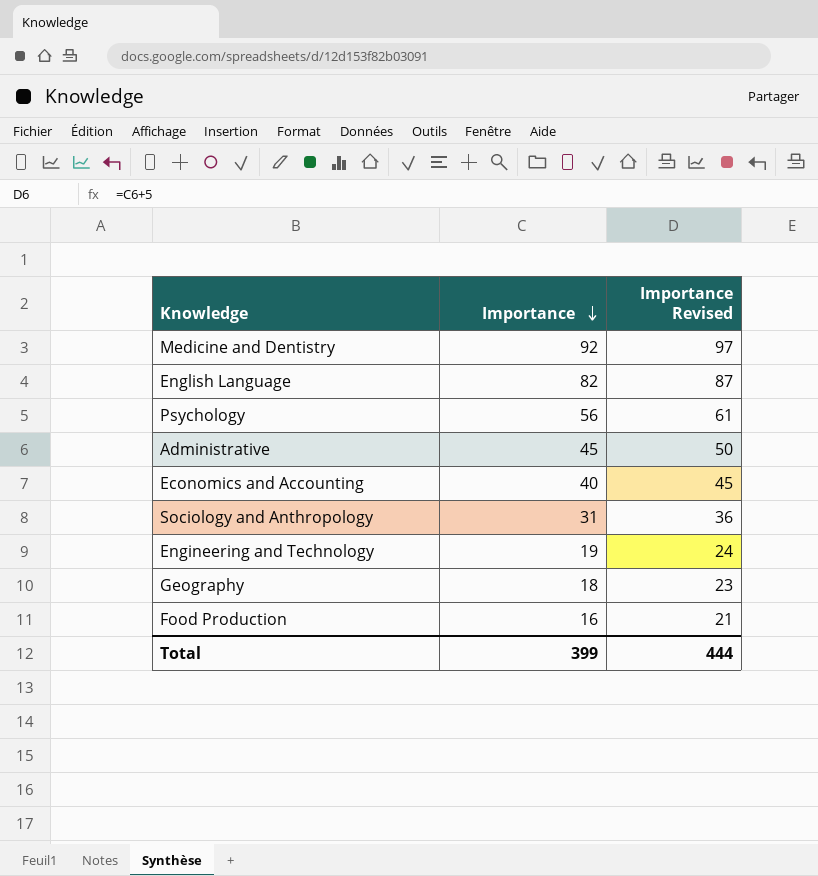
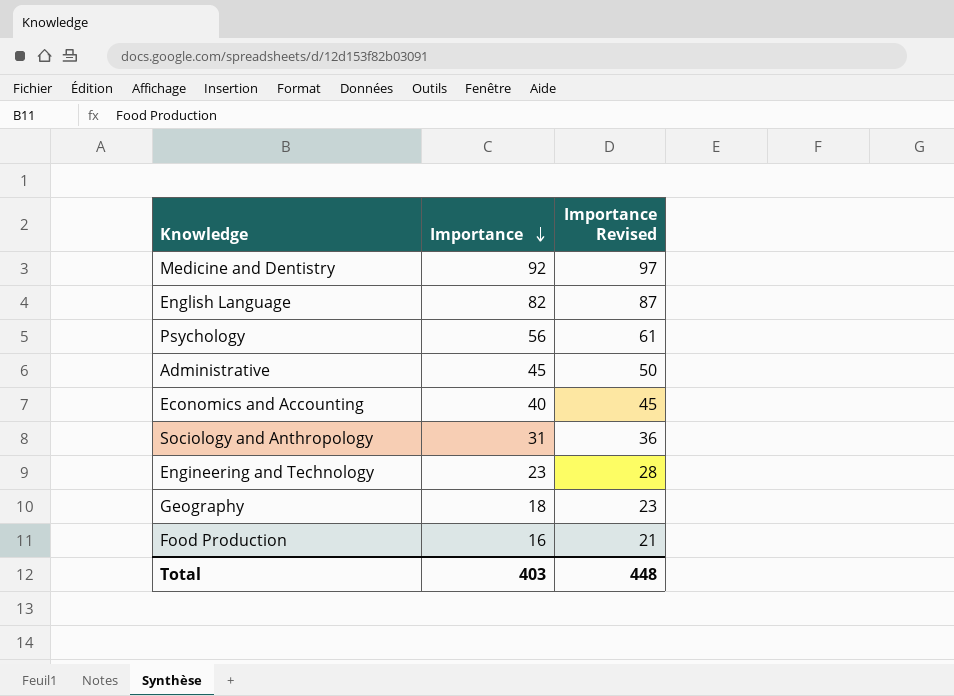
Engineering and Technology | Importance: 19 -> 23
Engineering and Technology | Importance Revised: 24 -> 28
Total | Importance: 399 -> 403
Total | Importance Revised: 444 -> 448

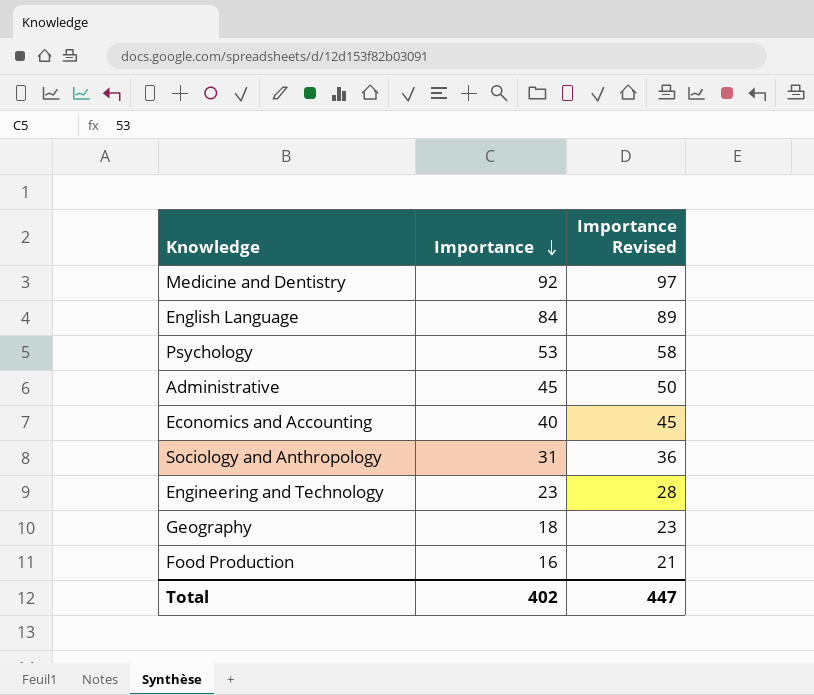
English Language | Importance: 82 -> 84
English Language | Importance Revised: 87 -> 89
Psychology | Importance: 56 -> 53
Psychology | Importance Revised: 61 -> 58
Total | Importance: 403 -> 402
Total | Importance Revised: 448 -> 447

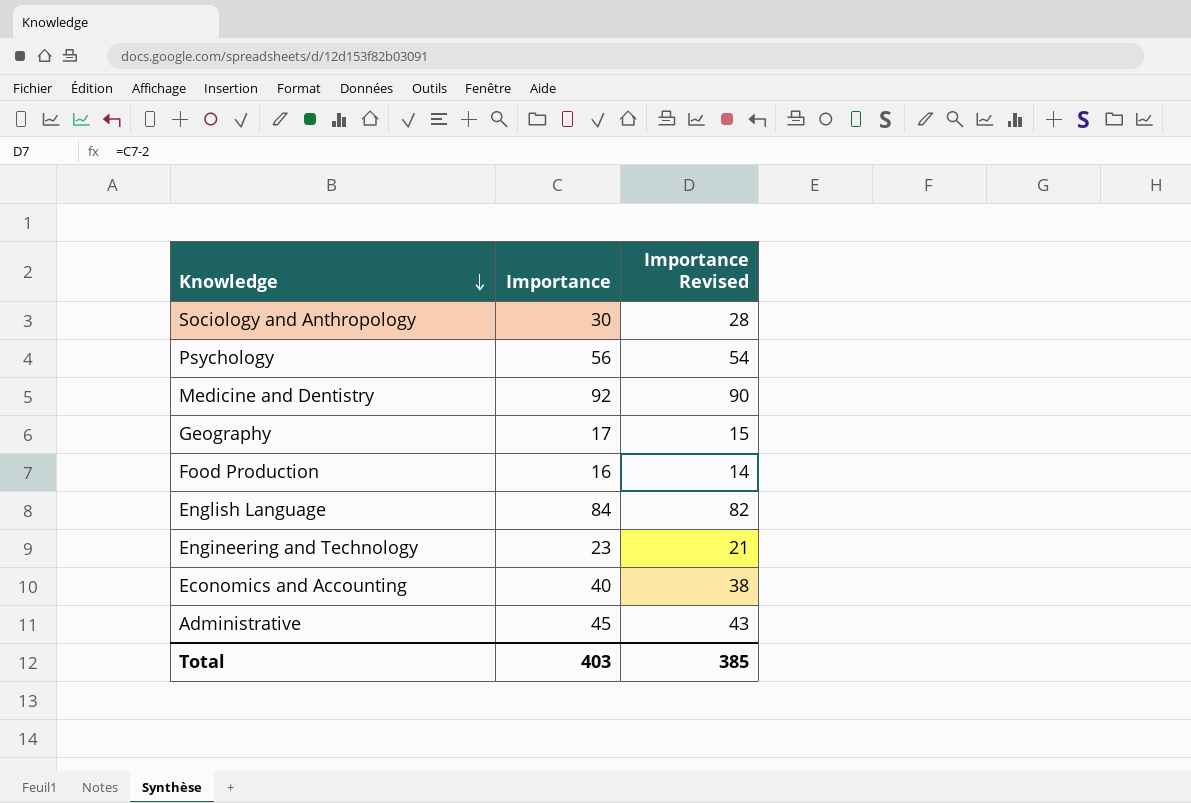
row order: Importance descending -> Knowledge descending
column Importance Revised | formula: [Importance] + 5 -> [Importance] - 2
Sociology and Anthropology | Importance: 31 -> 30
Psychology | Importance: 53 -> 56
Geography | Importance: 18 -> 17
Total | Importance: 402 -> 403
Total | Importance Revised: 447 -> 385

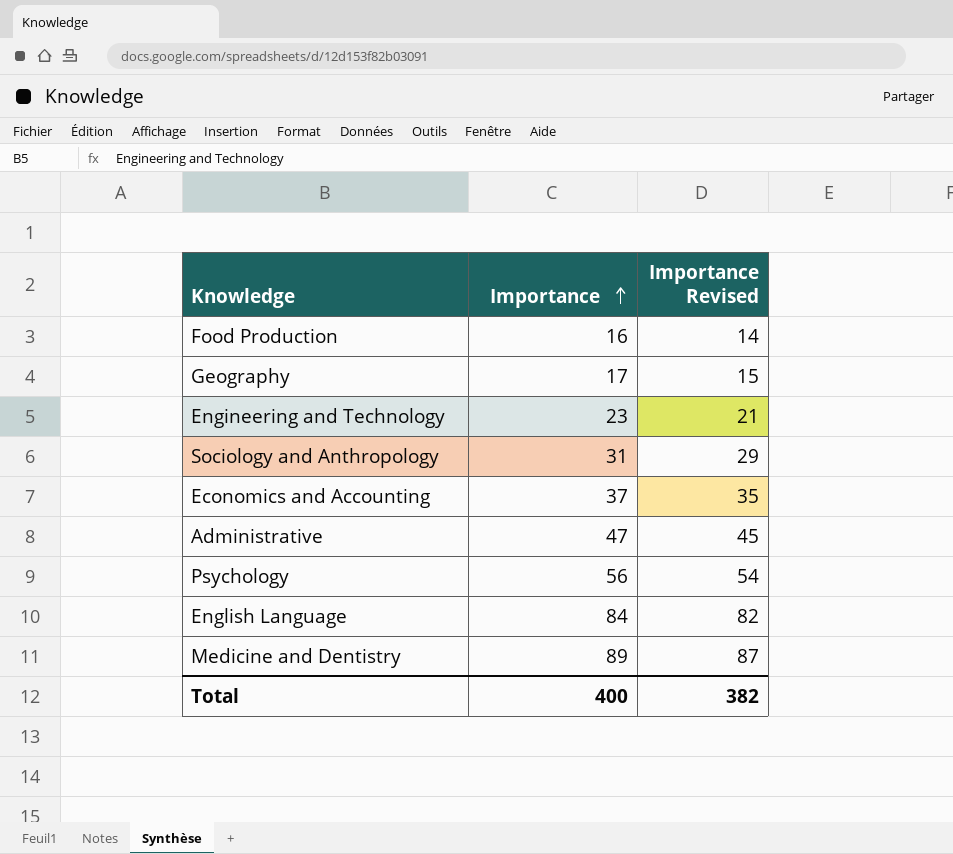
row order: Knowledge descending -> Importance ascending
Sociology and Anthropology | Importance: 30 -> 31
Sociology and Anthropology | Importance Revised: 28 -> 29
Economics and Accounting | Importance: 40 -> 37
Economics and Accounting | Importance Revised: 38 -> 35
Administrative | Importance: 45 -> 47
Administrative | Importance Revised: 43 -> 45
Medicine and Dentistry | Importance: 92 -> 89
Medicine and Dentistry | Importance Revised: 90 -> 87
Total | Importance: 403 -> 400
Total | Importance Revised: 385 -> 382

